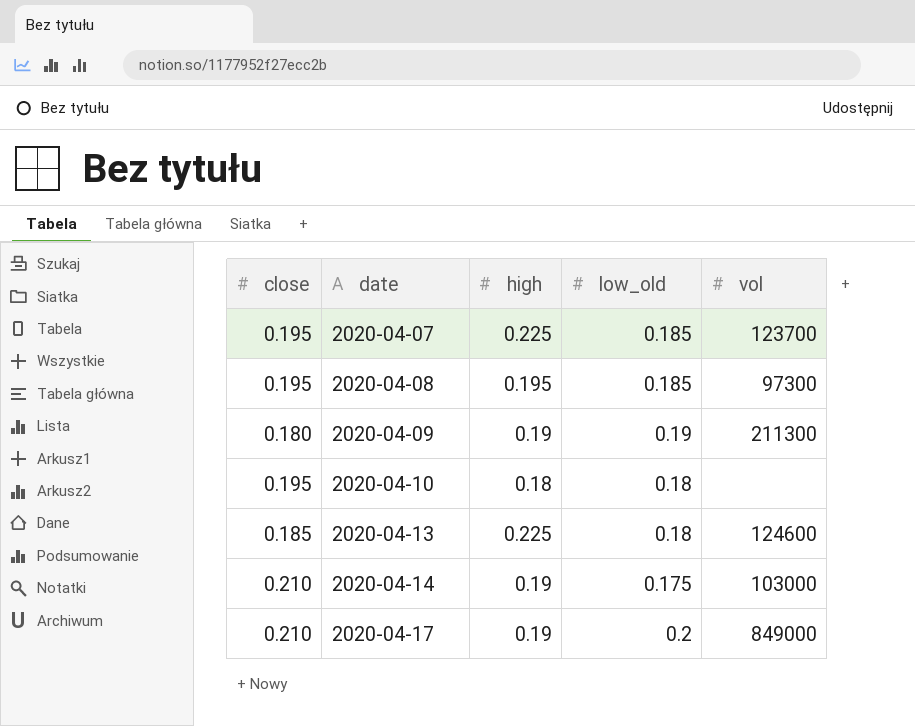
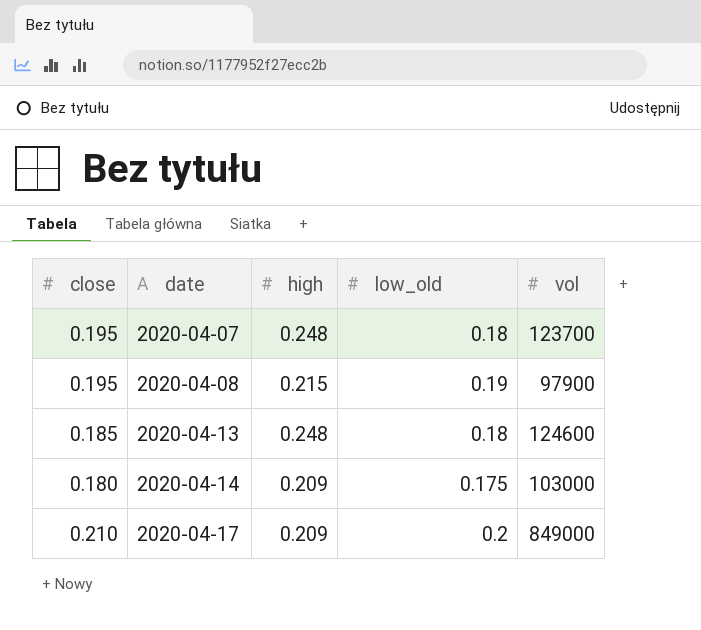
row 2020-04-09: 0.180 | 0.19 | 0.19 | 211300 -> none
row 2020-04-10: 0.195 | 0.18 | 0.18 | none -> none
2020-04-07 | high: 0.225 -> 0.248
2020-04-07 | low_old: 0.185 -> 0.18
2020-04-08 | high: 0.195 -> 0.215
2020-04-08 | low_old: 0.185 -> 0.19
2020-04-08 | vol: 97300 -> 97900
2020-04-13 | high: 0.225 -> 0.248
2020-04-14 | close: 0.210 -> 0.180
2020-04-14 | high: 0.19 -> 0.209
2020-04-17 | high: 0.19 -> 0.209

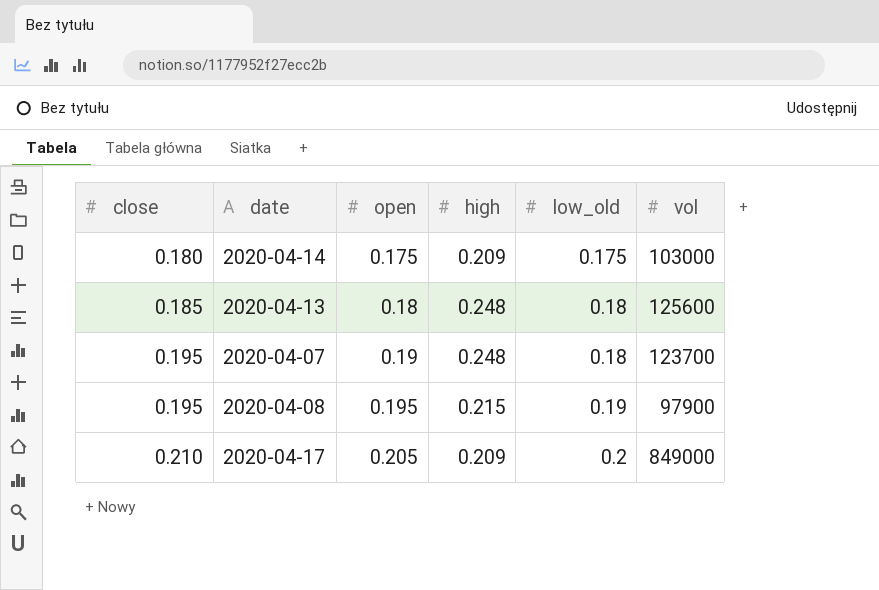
row order: date ascending -> close ascending
column open | position: none -> 3
2020-04-13 | vol: 124600 -> 125600

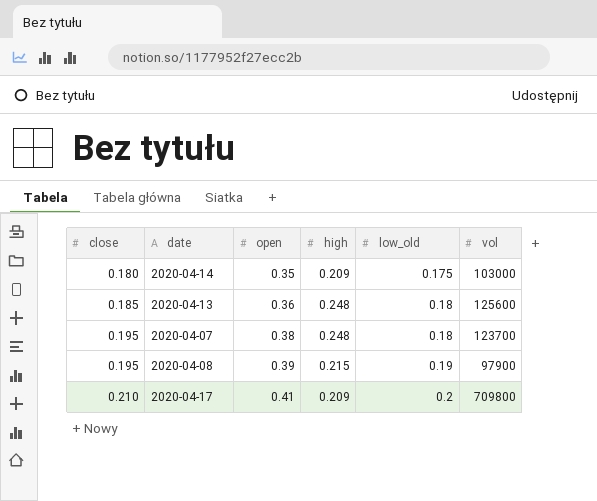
2020-04-14 | open: 0.175 -> 0.35
2020-04-13 | open: 0.18 -> 0.36
2020-04-07 | open: 0.19 -> 0.38
2020-04-08 | open: 0.195 -> 0.39
2020-04-17 | open: 0.205 -> 0.41
2020-04-17 | vol: 849000 -> 709800

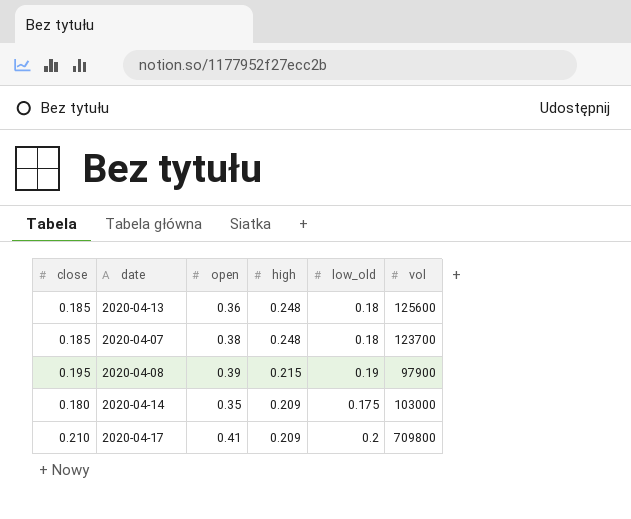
row order: close ascending -> high descending
2020-04-07 | close: 0.195 -> 0.185

